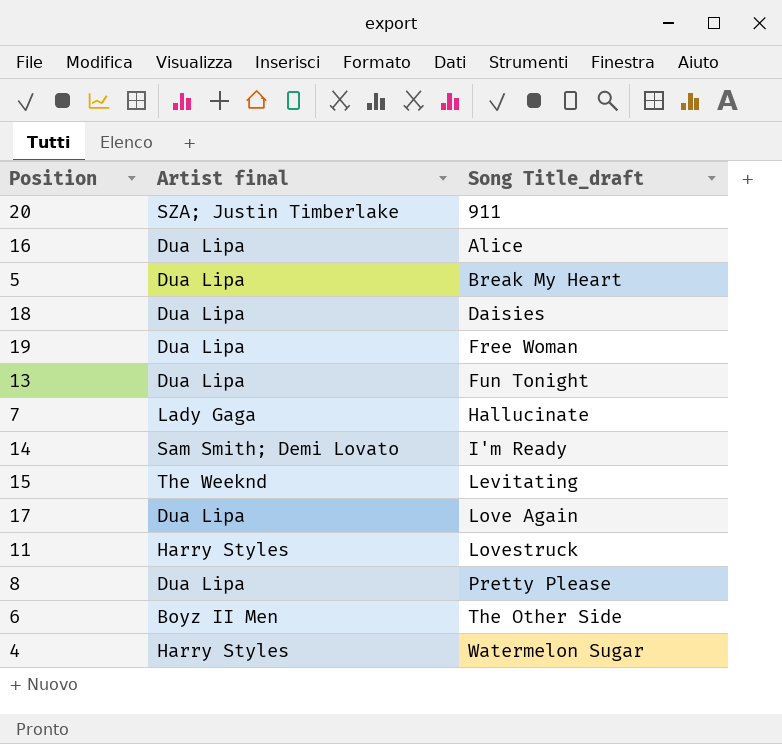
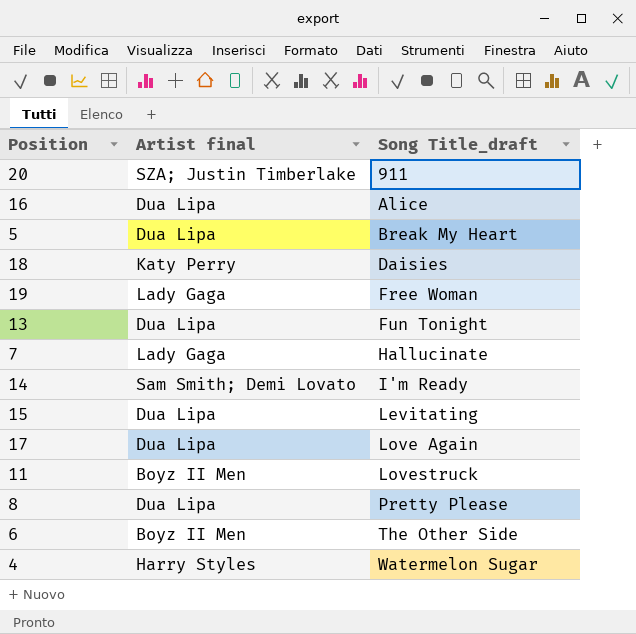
18 | Artist final: Dua Lipa -> Katy Perry
19 | Artist final: Dua Lipa -> Lady Gaga
15 | Artist final: The Weeknd -> Dua Lipa
11 | Artist final: Harry Styles -> Boyz II Men

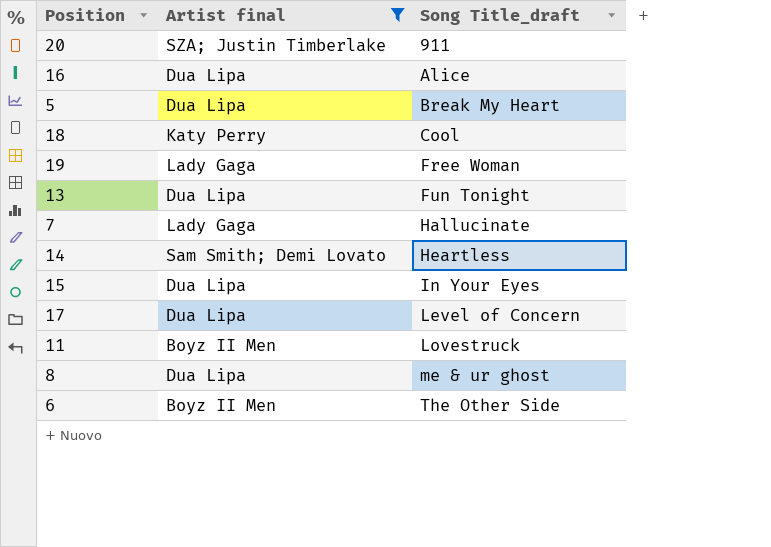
filter: none -> Artist final != Harry Styles
18 | Song Title_draft: Daisies -> Cool
14 | Song Title_draft: I'm Ready -> Heartless
15 | Song Title_draft: Levitating -> In Your Eyes
17 | Song Title_draft: Love Again -> Level of Concern
8 | Song Title_draft: Pretty Please -> me & ur ghost

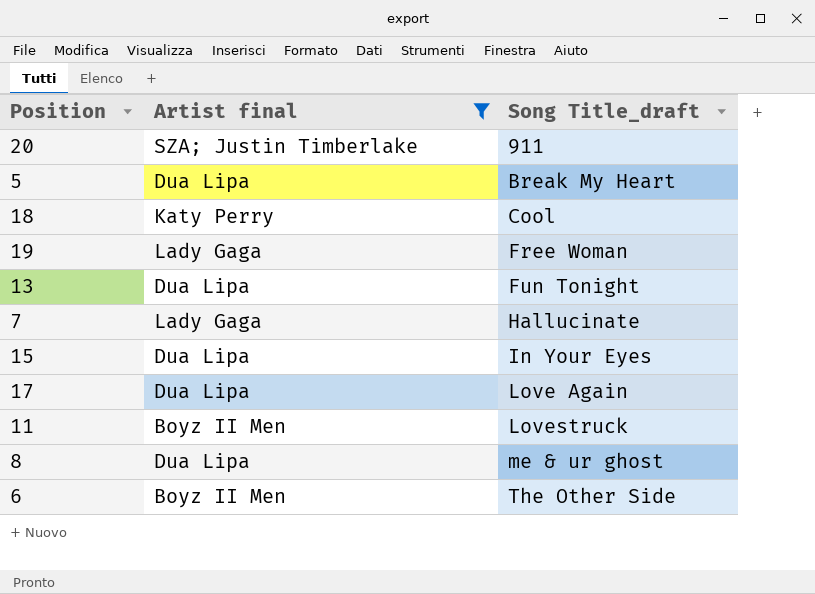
row 16: Dua Lipa | Alice -> none
row 14: Sam Smith; Demi Lovato | Heartless -> none
17 | Song Title_draft: Level of Concern -> Love Again

